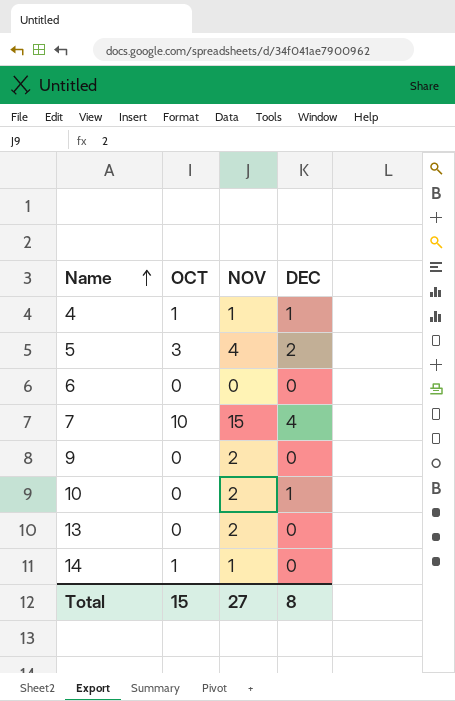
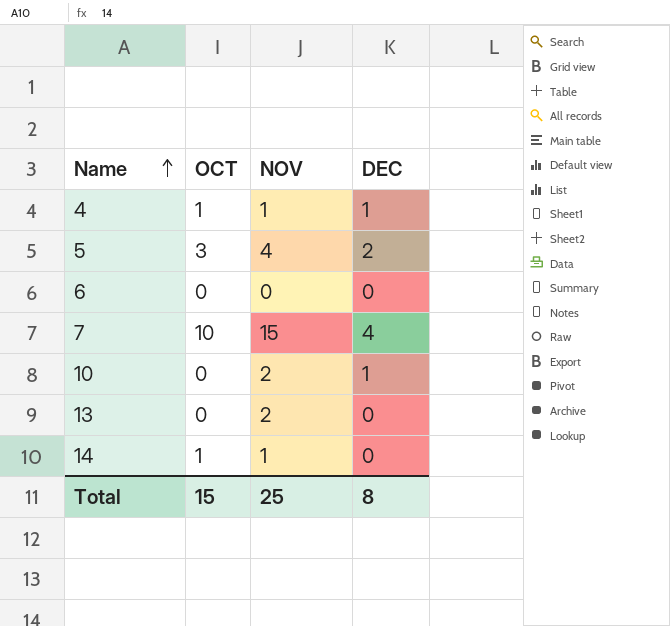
row 9: 0 | 2 | 0 -> none
Total | NOV: 27 -> 25

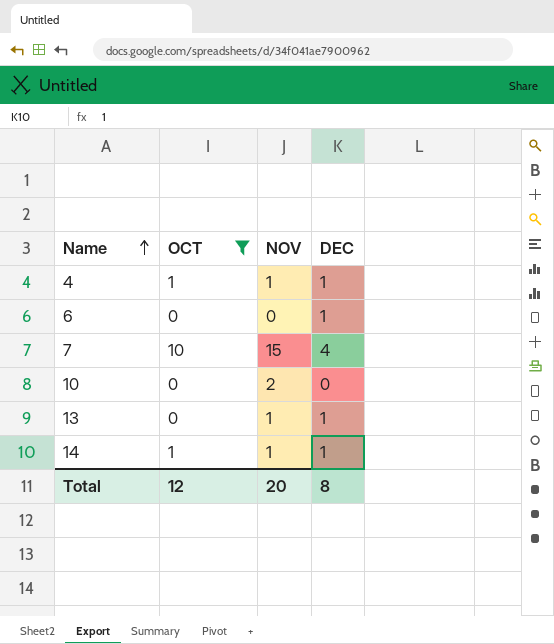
filter: none -> OCT != 3
6 | DEC: 0 -> 1
10 | DEC: 1 -> 0
13 | NOV: 2 -> 1
13 | DEC: 0 -> 1
14 | DEC: 0 -> 1
Total | OCT: 15 -> 12
Total | NOV: 25 -> 20

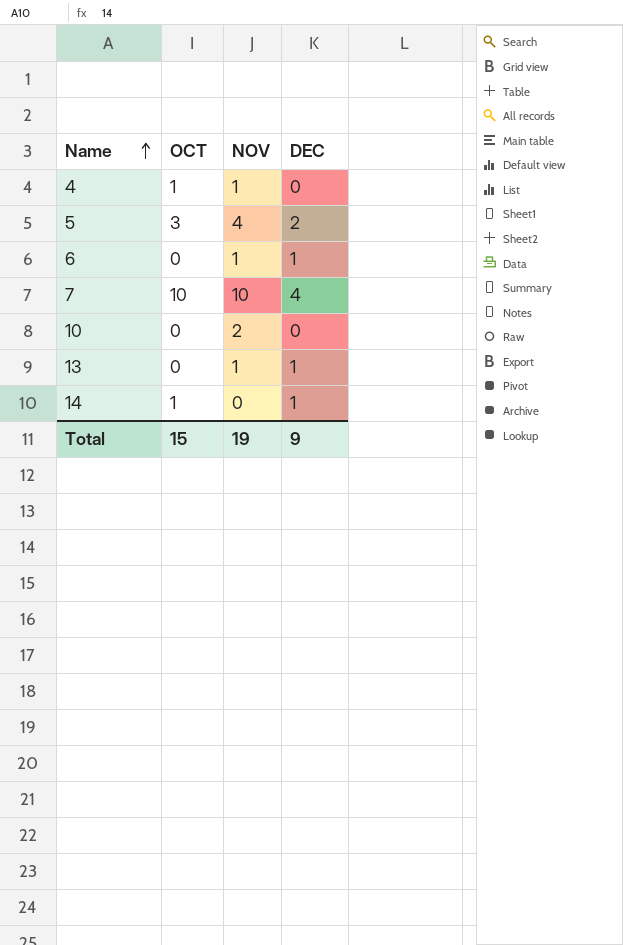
filter: OCT != 3 -> none
4 | DEC: 1 -> 0
6 | NOV: 0 -> 1
7 | NOV: 15 -> 10
14 | NOV: 1 -> 0
Total | OCT: 12 -> 15
Total | NOV: 20 -> 19
Total | DEC: 8 -> 9

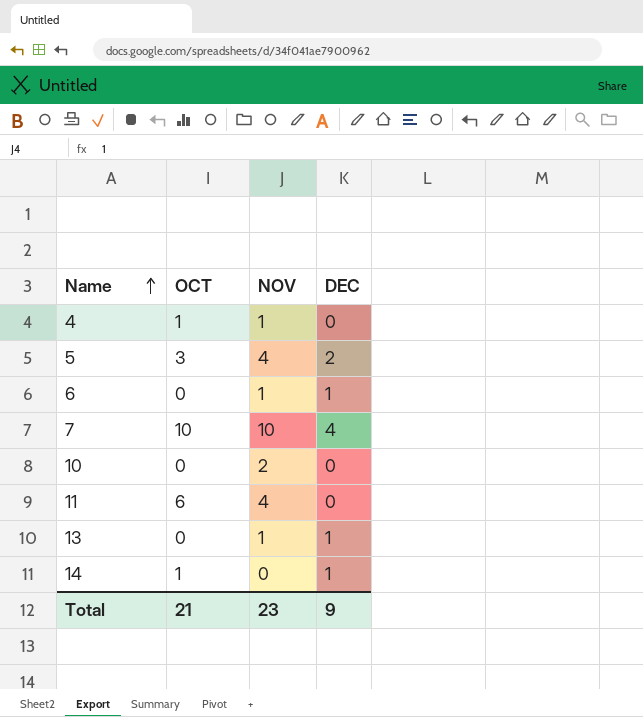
row 11: none -> 6 | 4 | 0
Total | OCT: 15 -> 21
Total | NOV: 19 -> 23

